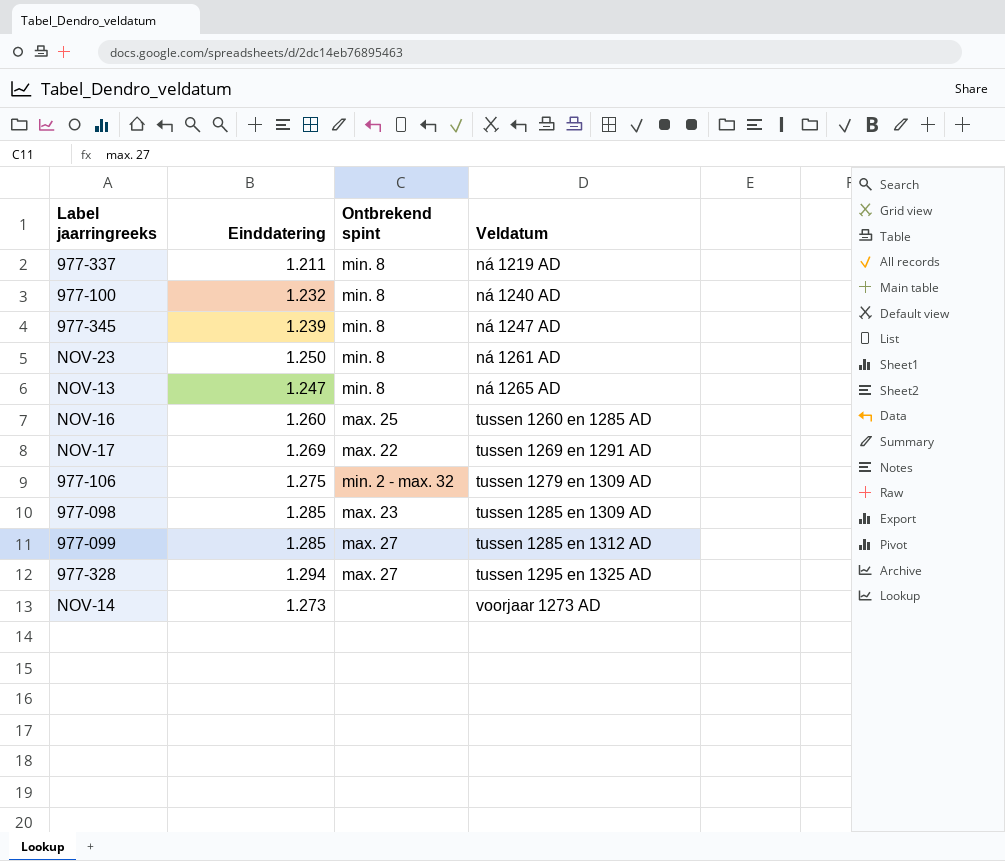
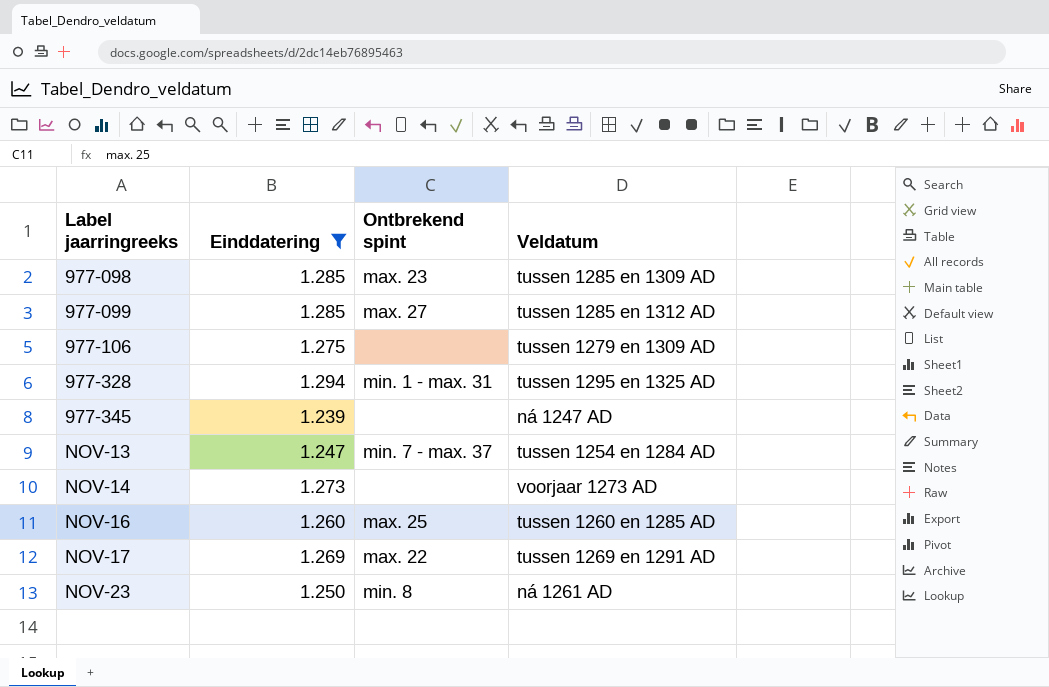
filter: none -> Einddatering >= 1.239
row order: Veldatum ascending -> Label jaarringreeks ascending
977-106 | Ontbrekend spint: min. 2 - max. 32 -> none
977-328 | Ontbrekend spint: max. 27 -> min. 1 - max. 31
977-345 | Ontbrekend spint: min. 8 -> none
NOV-13 | Ontbrekend spint: min. 8 -> min. 7 - max. 37
NOV-13 | Veldatum: ná 1265 AD -> tussen 1254 en 1284 AD

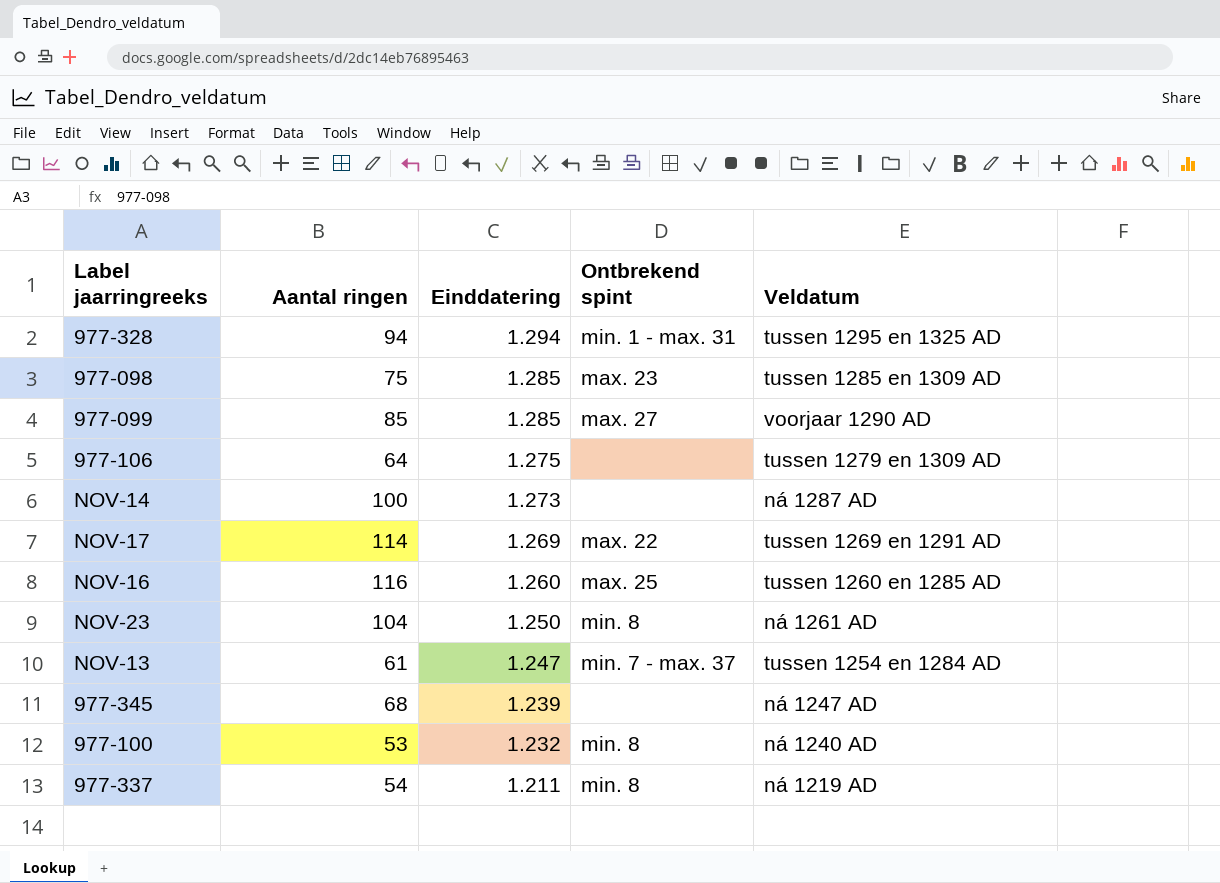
filter: Einddatering >= 1.239 -> none
row order: Label jaarringreeks ascending -> Einddatering descending
column Aantal ringen | position: none -> 2
977-099 | Veldatum: tussen 1285 en 1312 AD -> voorjaar 1290 AD
NOV-14 | Veldatum: voorjaar 1273 AD -> ná 1287 AD

